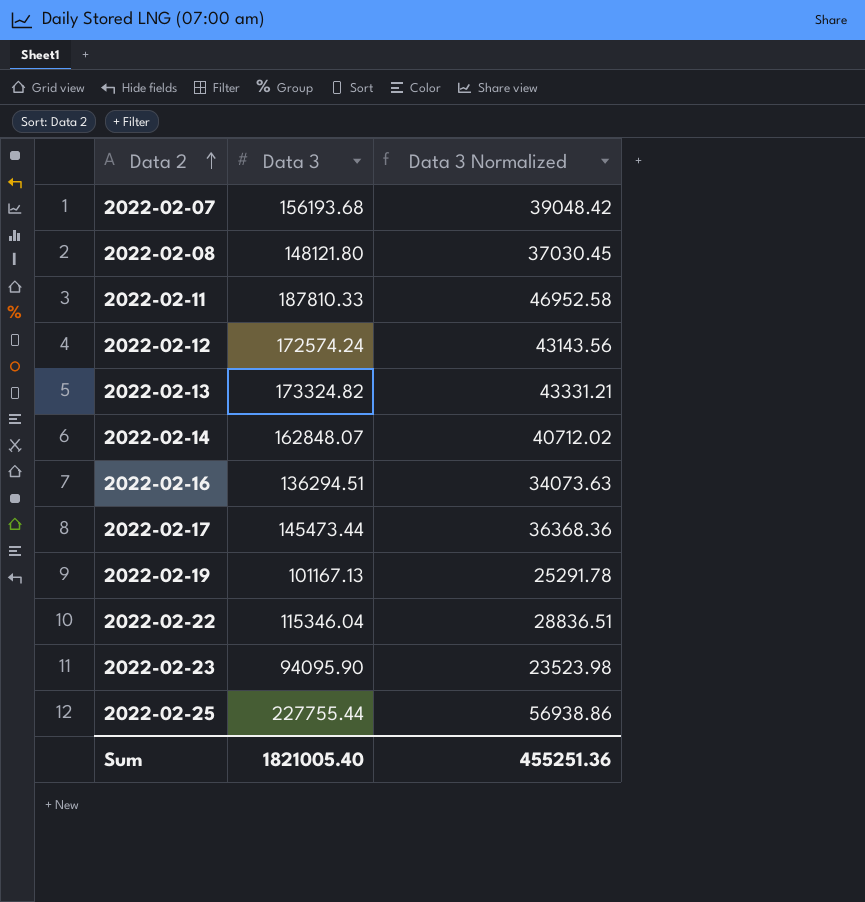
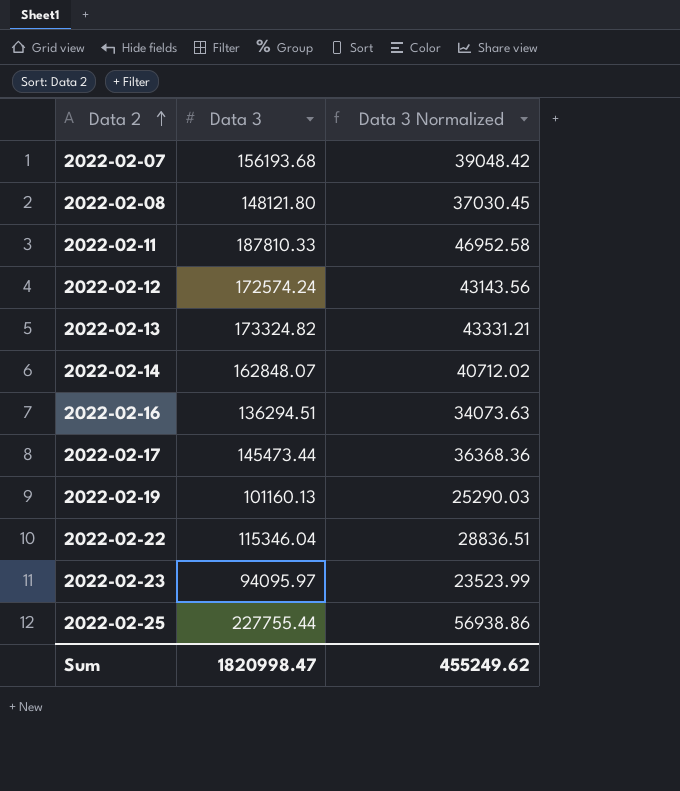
2022-02-19 | Data 3: 101167.13 -> 101160.13
2022-02-19 | Data 3 Normalized: 25291.78 -> 25290.03
2022-02-23 | Data 3: 94095.90 -> 94095.97
2022-02-23 | Data 3 Normalized: 23523.98 -> 23523.99
Sum | Data 3: 1821005.40 -> 1820998.47
Sum | Data 3 Normalized: 455251.36 -> 455249.62

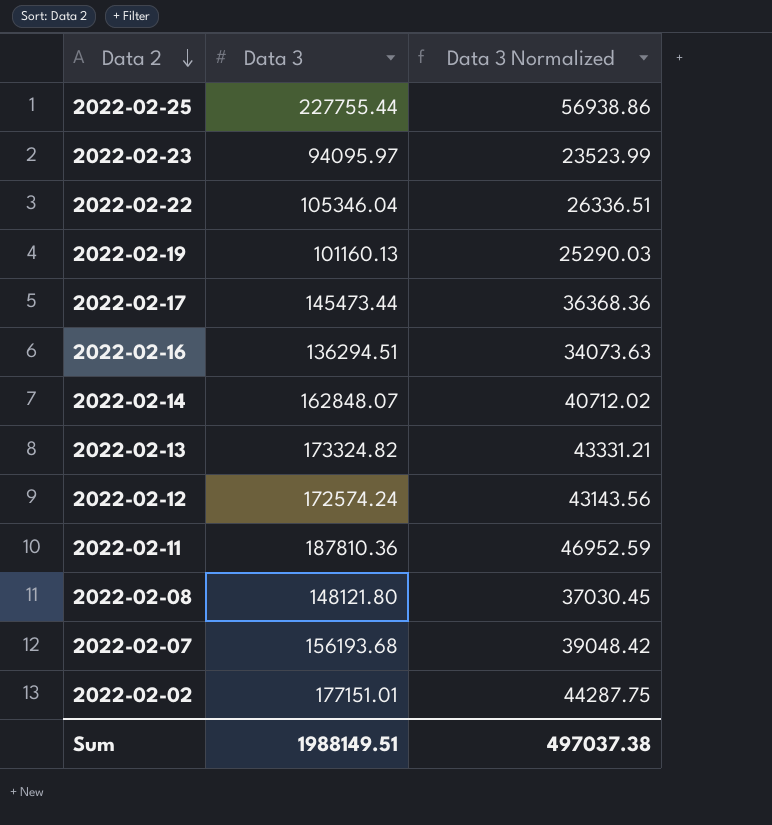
row order: Data 2 ascending -> Data 2 descending
2022-02-22 | Data 3: 115346.04 -> 105346.04
2022-02-22 | Data 3 Normalized: 28836.51 -> 26336.51
2022-02-11 | Data 3: 187810.33 -> 187810.36
2022-02-11 | Data 3 Normalized: 46952.58 -> 46952.59
row 2022-02-02: none -> 177151.01 | 44287.75
Sum | Data 3: 1820998.47 -> 1988149.51
Sum | Data 3 Normalized: 455249.62 -> 497037.38

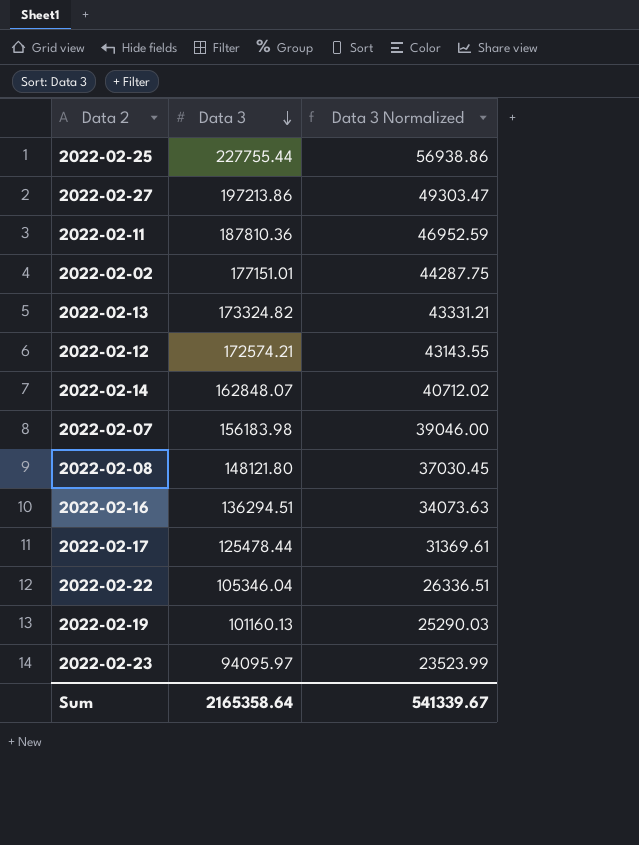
row order: Data 2 descending -> Data 3 descending
row 2022-02-27: none -> 197213.86 | 49303.47
2022-02-12 | Data 3: 172574.24 -> 172574.21
2022-02-12 | Data 3 Normalized: 43143.56 -> 43143.55
2022-02-07 | Data 3: 156193.68 -> 156183.98
2022-02-07 | Data 3 Normalized: 39048.42 -> 39046.00
2022-02-17 | Data 3: 145473.44 -> 125478.44
2022-02-17 | Data 3 Normalized: 36368.36 -> 31369.61
Sum | Data 3: 1988149.51 -> 2165358.64
Sum | Data 3 Normalized: 497037.38 -> 541339.67

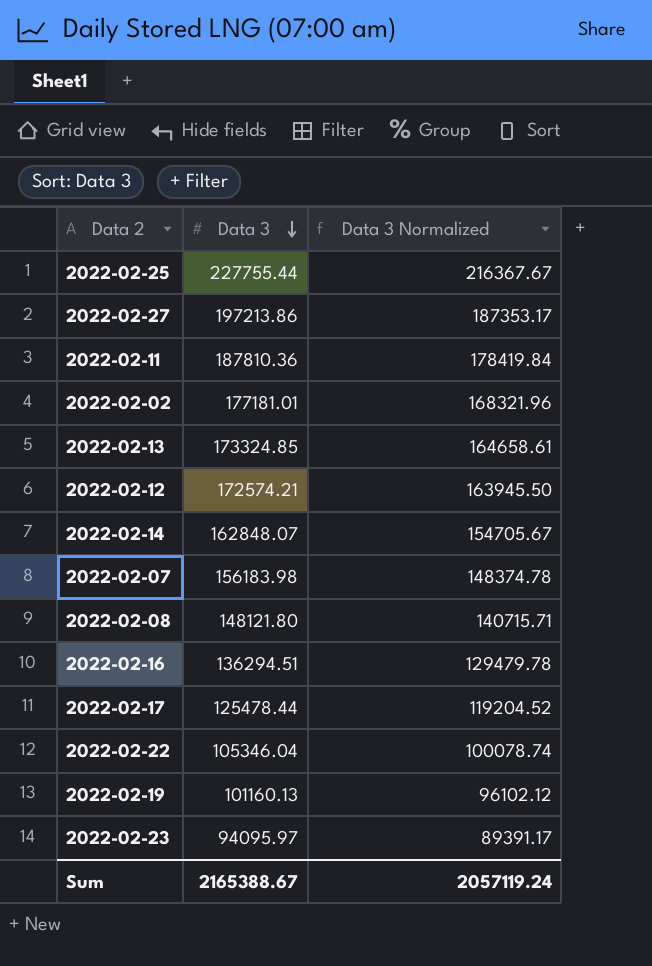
column Data 3 Normalized | formula: [Data 3] * 0.25 -> [Data 3] * 0.95
2022-02-02 | Data 3: 177151.01 -> 177181.01
2022-02-13 | Data 3: 173324.82 -> 173324.85
Sum | Data 3: 2165358.64 -> 2165388.67
Sum | Data 3 Normalized: 541339.67 -> 2057119.24

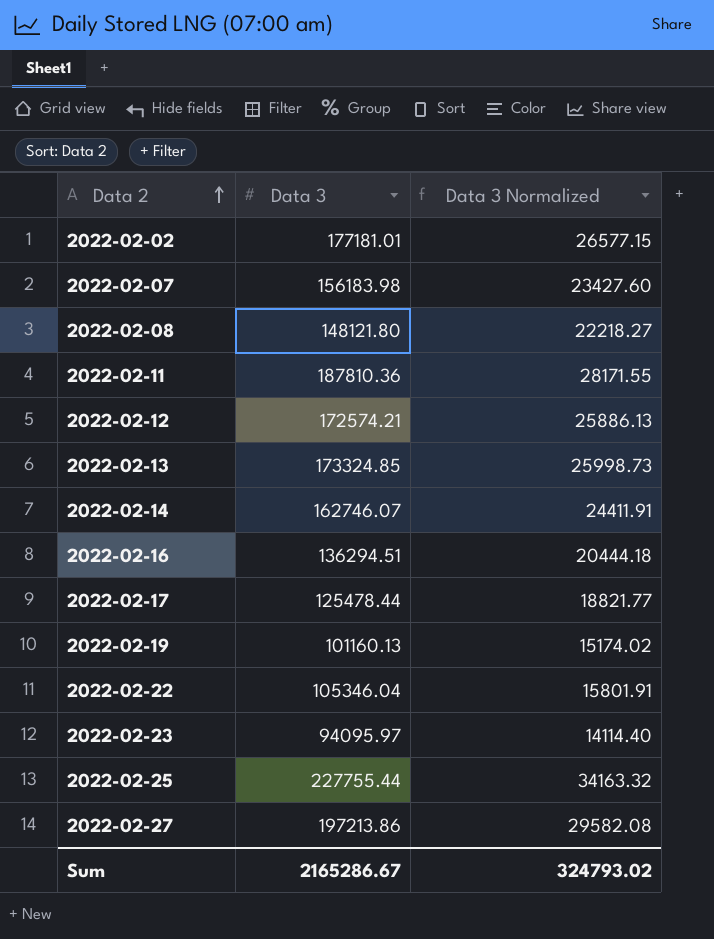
row order: Data 3 descending -> Data 2 ascending
column Data 3 Normalized | formula: [Data 3] * 0.95 -> [Data 3] * 0.15
2022-02-14 | Data 3: 162848.07 -> 162746.07
Sum | Data 3: 2165388.67 -> 2165286.67
Sum | Data 3 Normalized: 2057119.24 -> 324793.02

